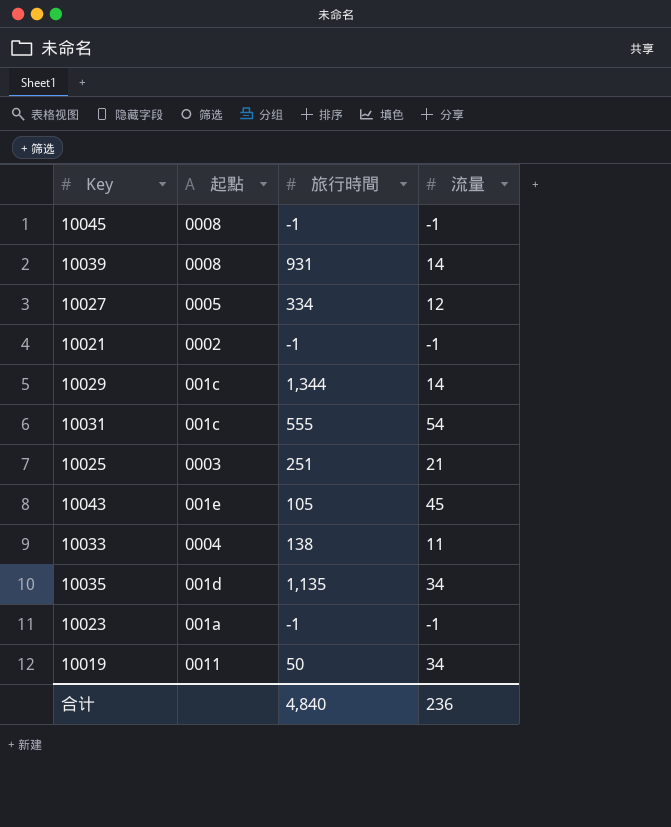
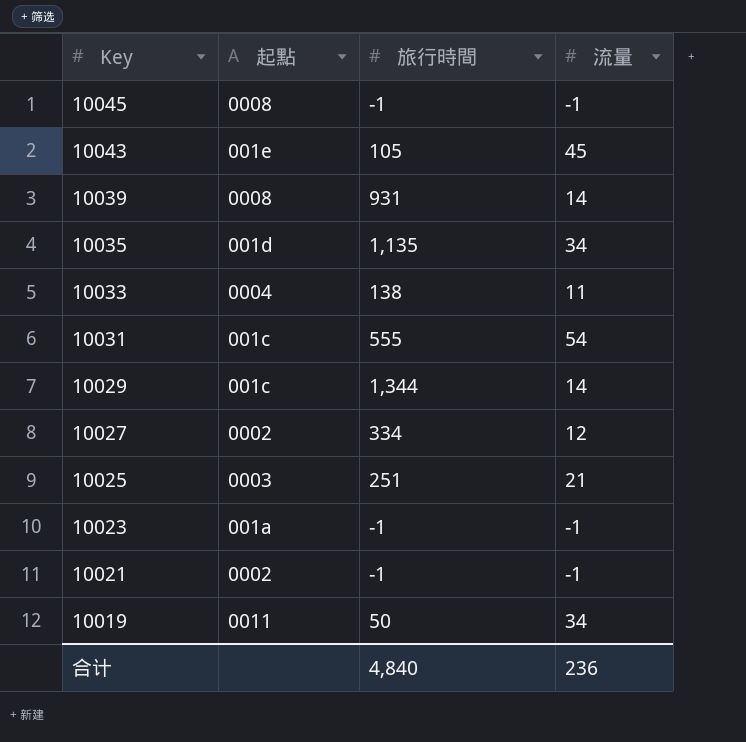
row order: none -> Key descending
10027 | 起點: 0005 -> 0002

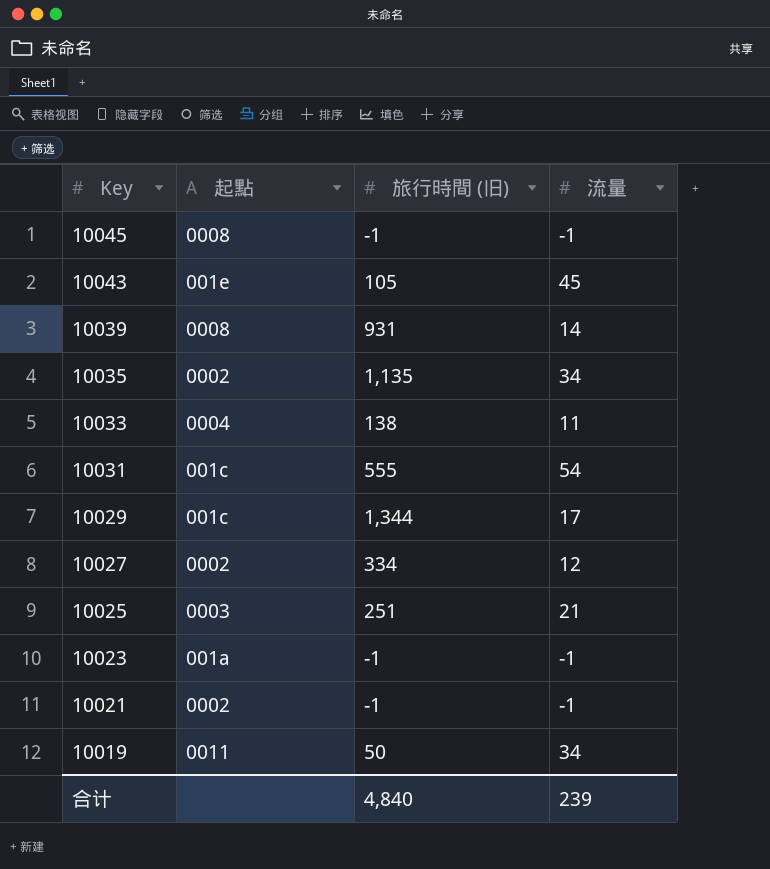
column name: 旅行時間 -> 旅行時間 (旧)
10035 | 起點: 001d -> 0002
10029 | 流量: 14 -> 17
合计 | 流量: 236 -> 239

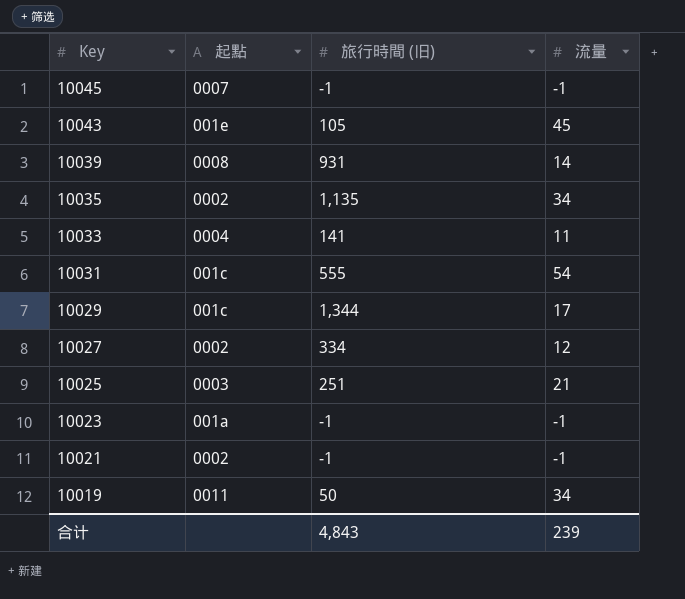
10045 | 起點: 0008 -> 0007
10033 | 旅行時間 (旧): 138 -> 141
合计 | 旅行時間 (旧): 4,840 -> 4,843

